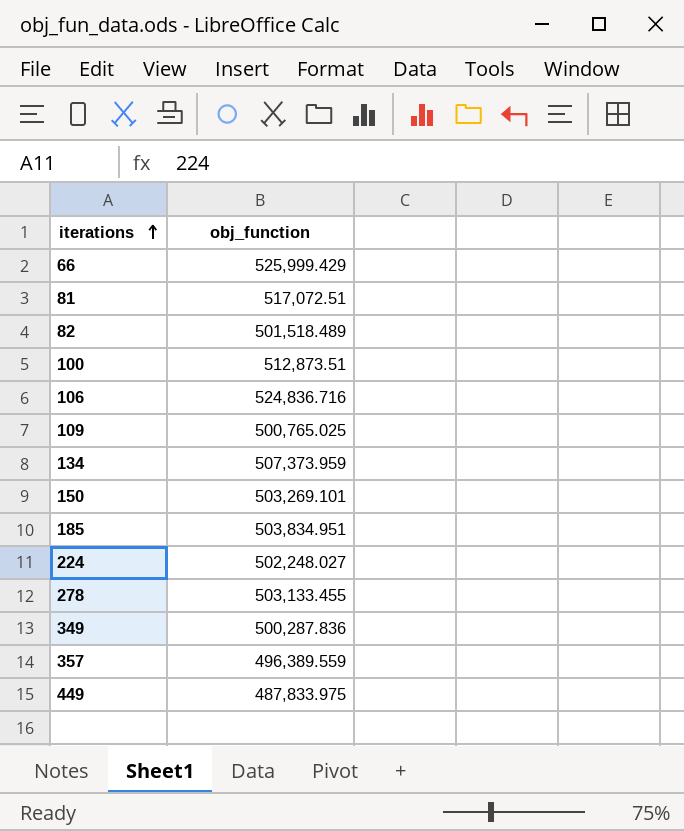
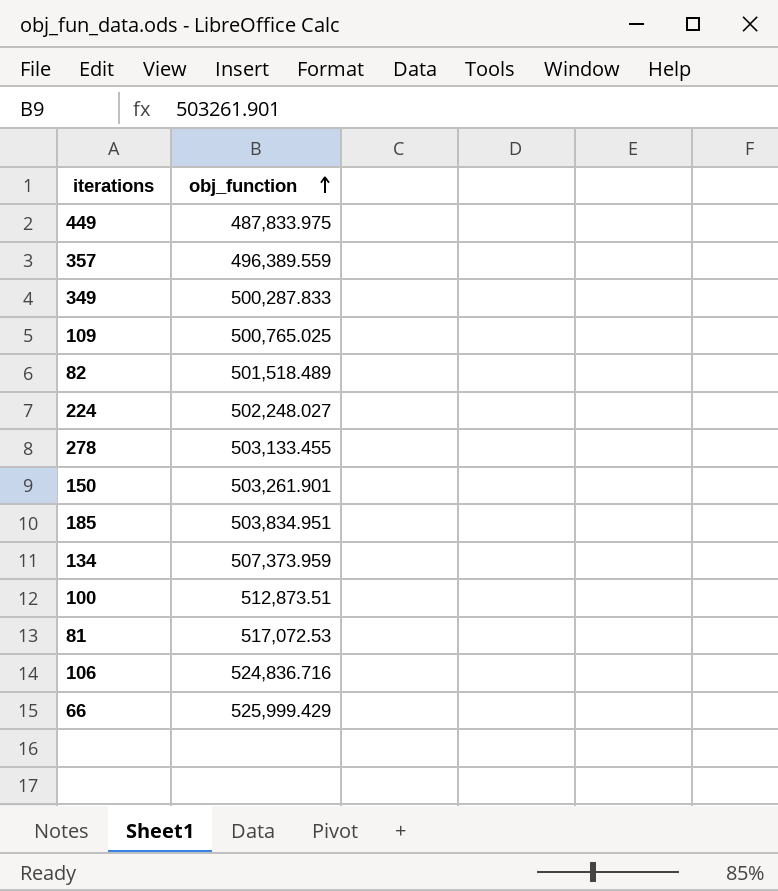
row order: iterations ascending -> obj_function ascending
349 | obj_function: 500,287.836 -> 500,287.833
150 | obj_function: 503,269.101 -> 503,261.901
81 | obj_function: 517,072.51 -> 517,072.53

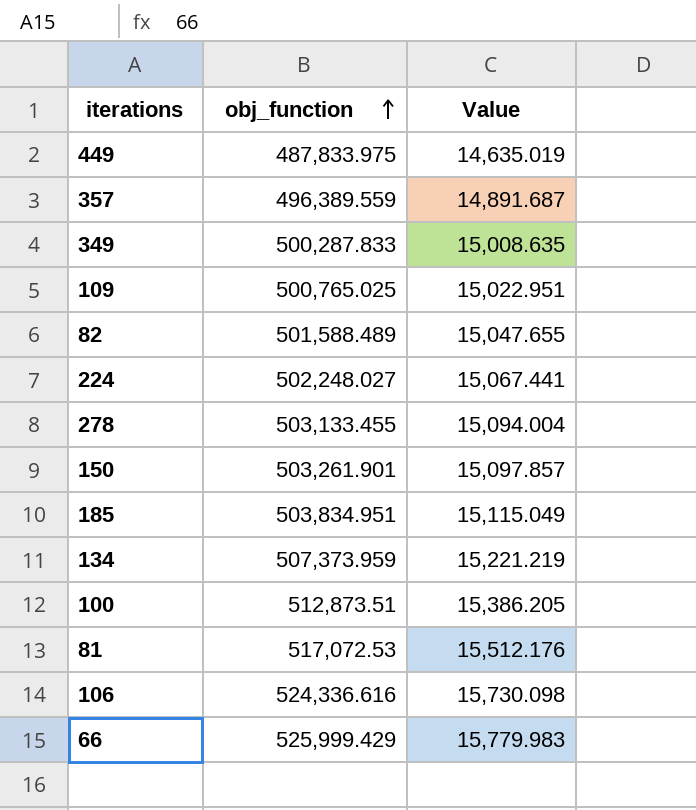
column Value | formula: none -> [obj_function] * 0.03
82 | obj_function: 501,518.489 -> 501,588.489
106 | obj_function: 524,836.716 -> 524,336.616

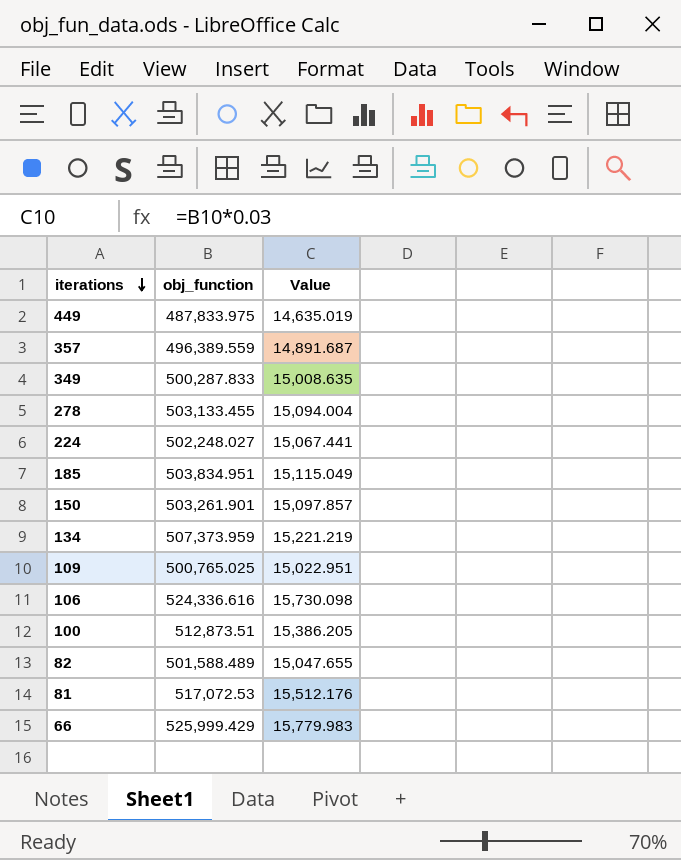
row order: obj_function ascending -> iterations descending

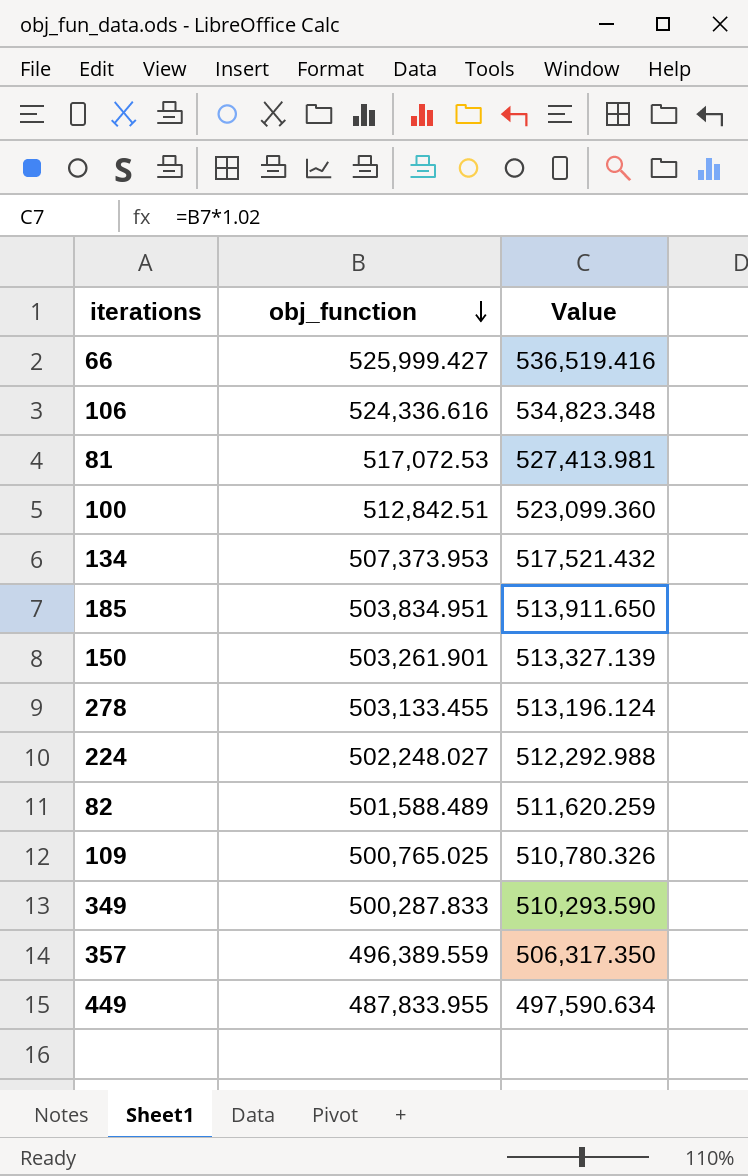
row order: iterations descending -> obj_function descending
column Value | formula: [obj_function] * 0.03 -> [obj_function] * 1.02
66 | obj_function: 525,999.429 -> 525,999.427
100 | obj_function: 512,873.51 -> 512,842.51
134 | obj_function: 507,373.959 -> 507,373.953
449 | obj_function: 487,833.975 -> 487,833.955

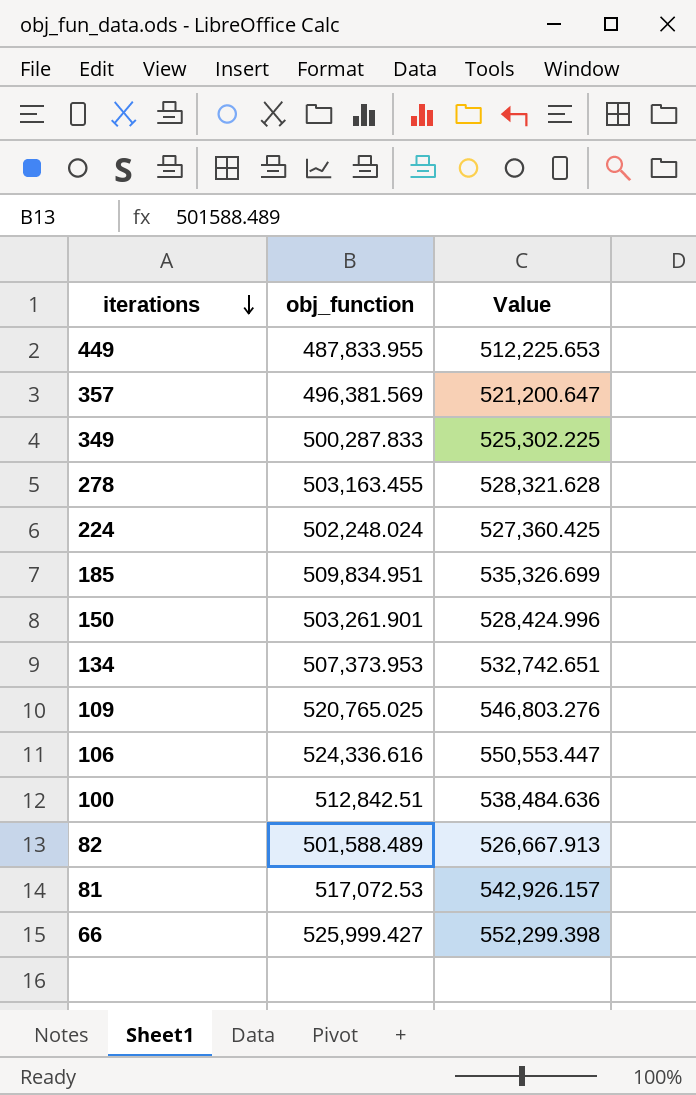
row order: obj_function descending -> iterations descending
column Value | formula: [obj_function] * 1.02 -> [obj_function] * 1.05
357 | obj_function: 496,389.559 -> 496,381.569
278 | obj_function: 503,133.455 -> 503,163.455
224 | obj_function: 502,248.027 -> 502,248.024
185 | obj_function: 503,834.951 -> 509,834.951
109 | obj_function: 500,765.025 -> 520,765.025

